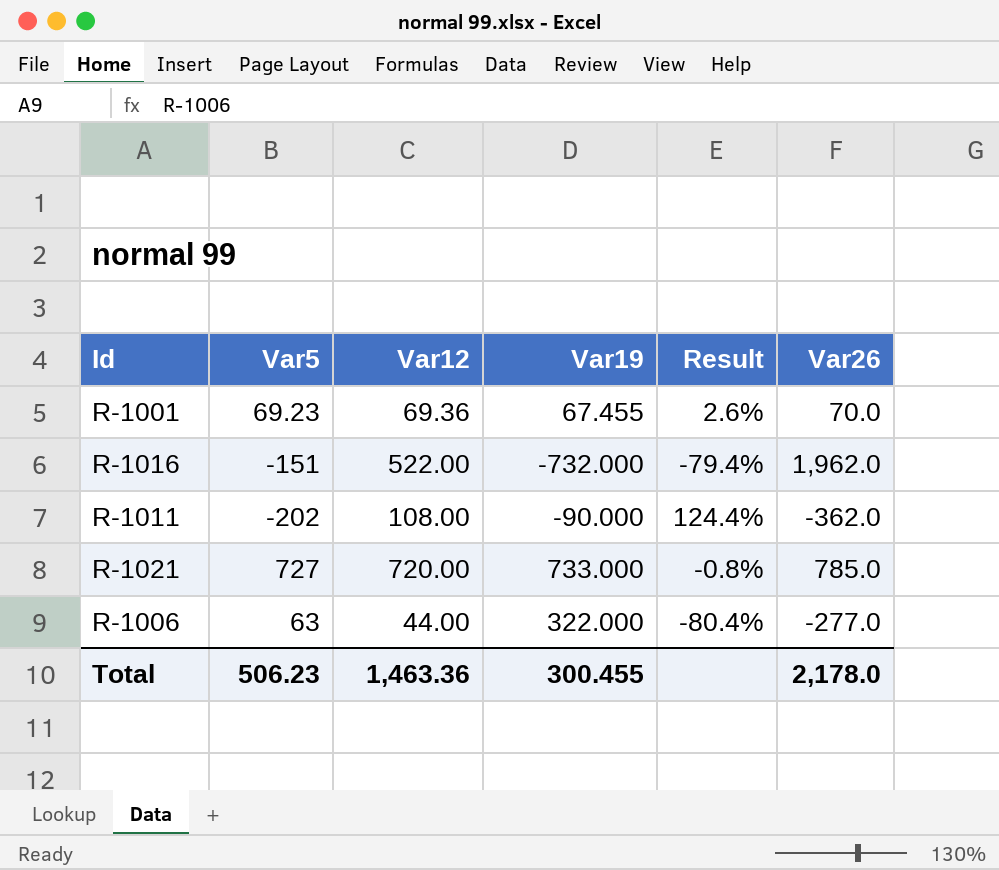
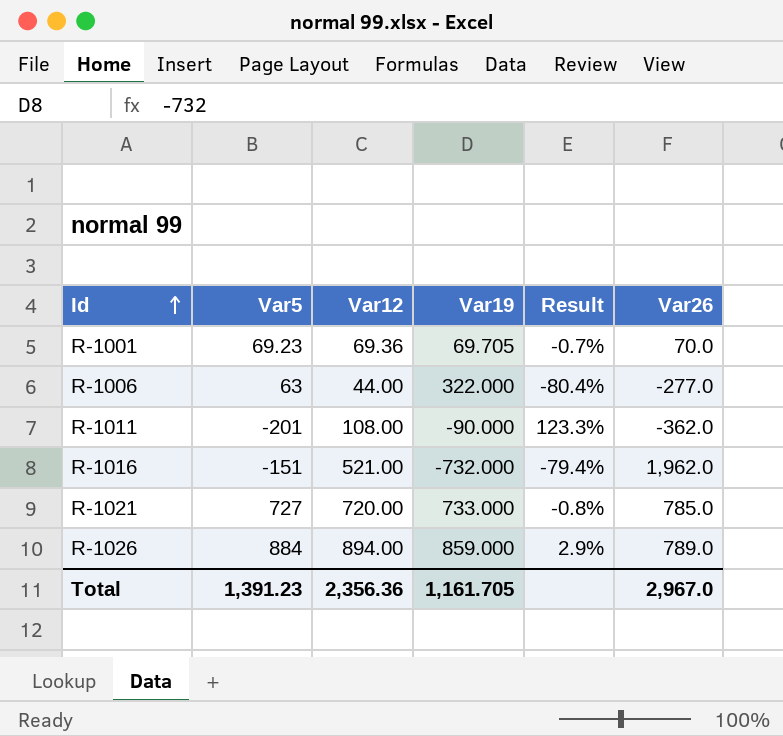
row order: none -> Id ascending
R-1001 | Var19: 67.455 -> 69.705
R-1001 | Result: 2.6% -> -0.7%
R-1011 | Var5: -202 -> -201
R-1011 | Result: 124.4% -> 123.3%
R-1016 | Var12: 522.00 -> 521.00
row R-1026: none -> 884 | 894.00 | 859.000 | 2.9% | 789.0
Total | Var5: 506.23 -> 1,391.23
Total | Var12: 1,463.36 -> 2,356.36
Total | Var19: 300.455 -> 1,161.705
Total | Var26: 2,178.0 -> 2,967.0

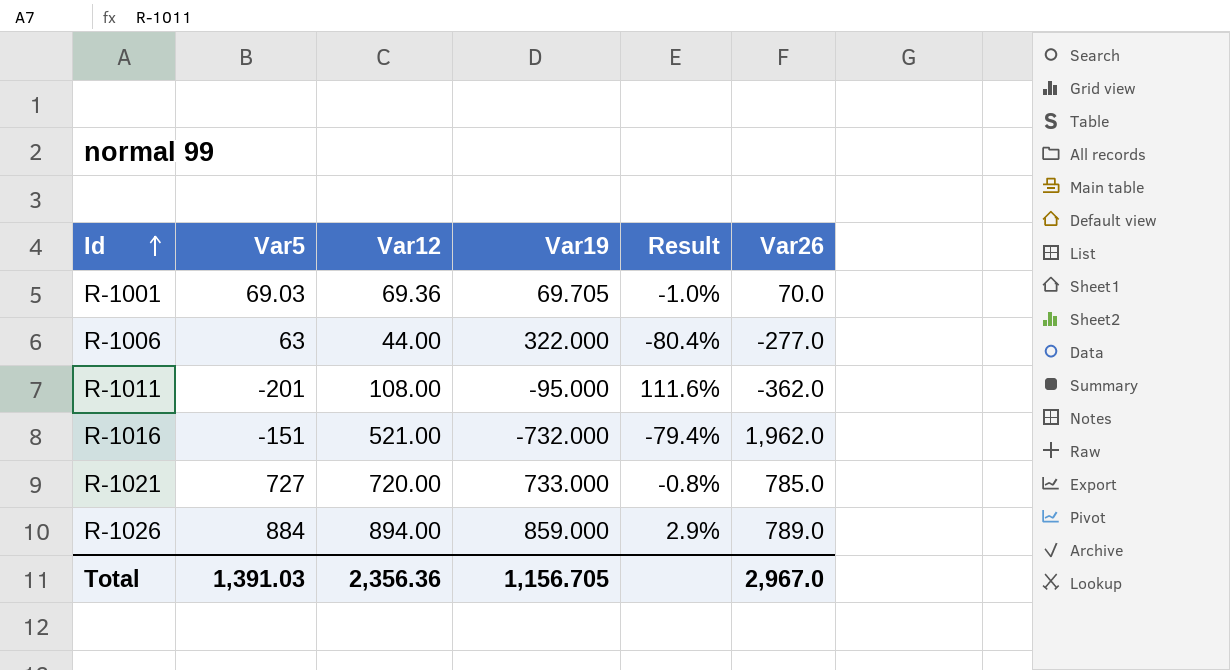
R-1001 | Var5: 69.23 -> 69.03
R-1001 | Result: -0.7% -> -1.0%
R-1011 | Var19: -90.000 -> -95.000
R-1011 | Result: 123.3% -> 111.6%
Total | Var5: 1,391.23 -> 1,391.03
Total | Var19: 1,161.705 -> 1,156.705

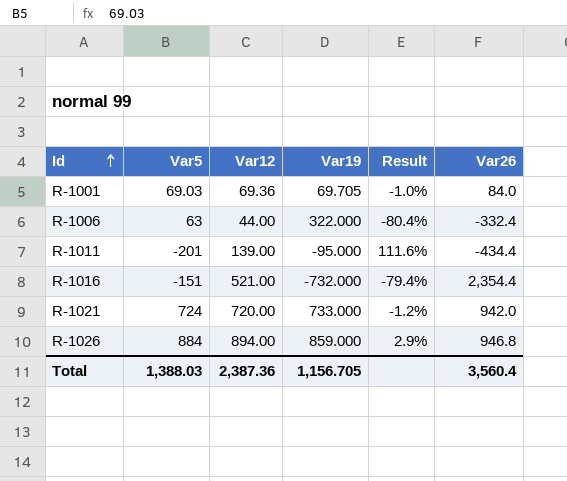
R-1001 | Var26: 70.0 -> 84.0
R-1006 | Var26: -277.0 -> -332.4
R-1011 | Var12: 108.00 -> 139.00
R-1011 | Var26: -362.0 -> -434.4
R-1016 | Var26: 1,962.0 -> 2,354.4
R-1021 | Var5: 727 -> 724
R-1021 | Result: -0.8% -> -1.2%
R-1021 | Var26: 785.0 -> 942.0
R-1026 | Var26: 789.0 -> 946.8
Total | Var5: 1,391.03 -> 1,388.03
Total | Var12: 2,356.36 -> 2,387.36
Total | Var26: 2,967.0 -> 3,560.4

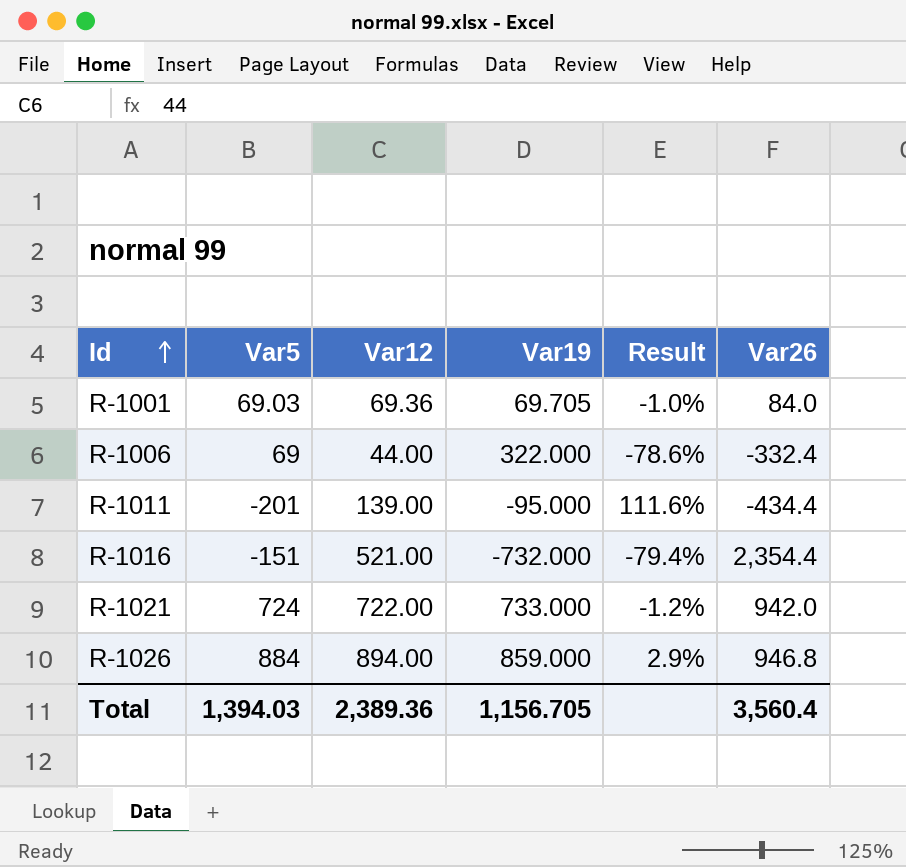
R-1006 | Var5: 63 -> 69
R-1006 | Result: -80.4% -> -78.6%
R-1021 | Var12: 720.00 -> 722.00
Total | Var5: 1,388.03 -> 1,394.03
Total | Var12: 2,387.36 -> 2,389.36

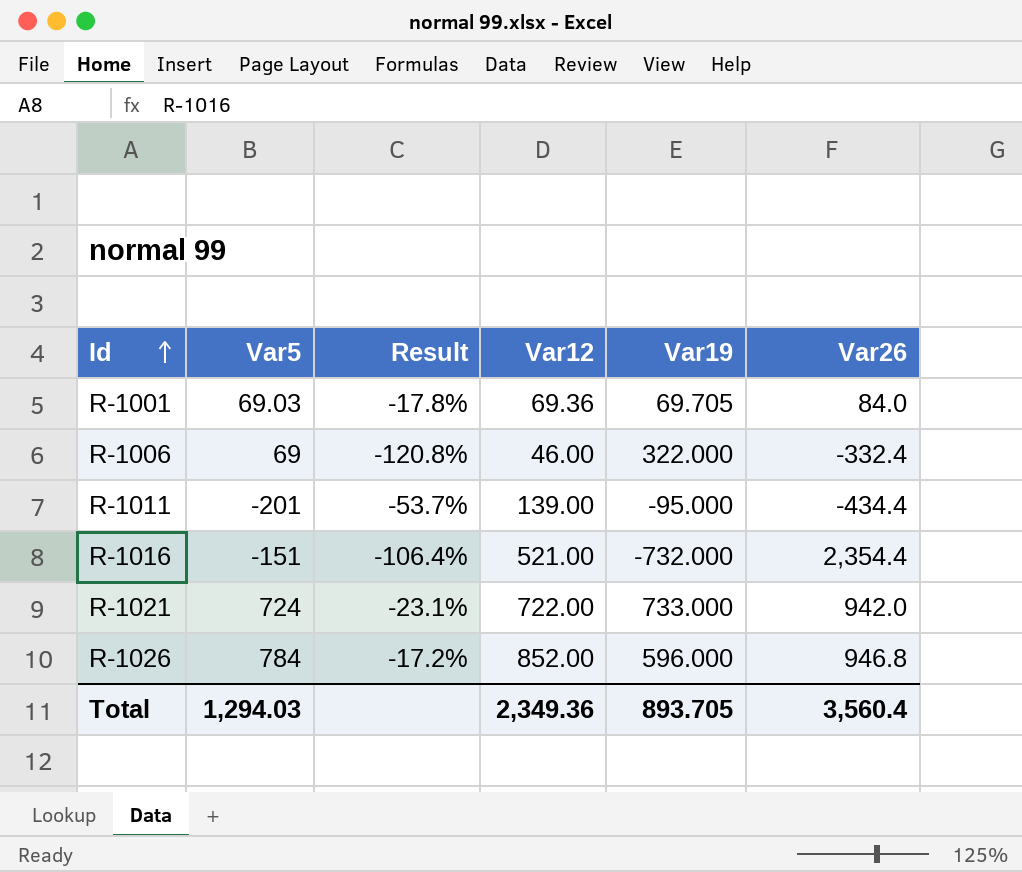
column Result | formula: ([Var5] - [Var19]) / [Var19] -> ([Var5] - [Var26]) / [Var26]
column Result | position: 5 -> 3
R-1006 | Var12: 44.00 -> 46.00
R-1026 | Var5: 884 -> 784
R-1026 | Var12: 894.00 -> 852.00
R-1026 | Var19: 859.000 -> 596.000
Total | Var5: 1,394.03 -> 1,294.03
Total | Var12: 2,389.36 -> 2,349.36
Total | Var19: 1,156.705 -> 893.705

